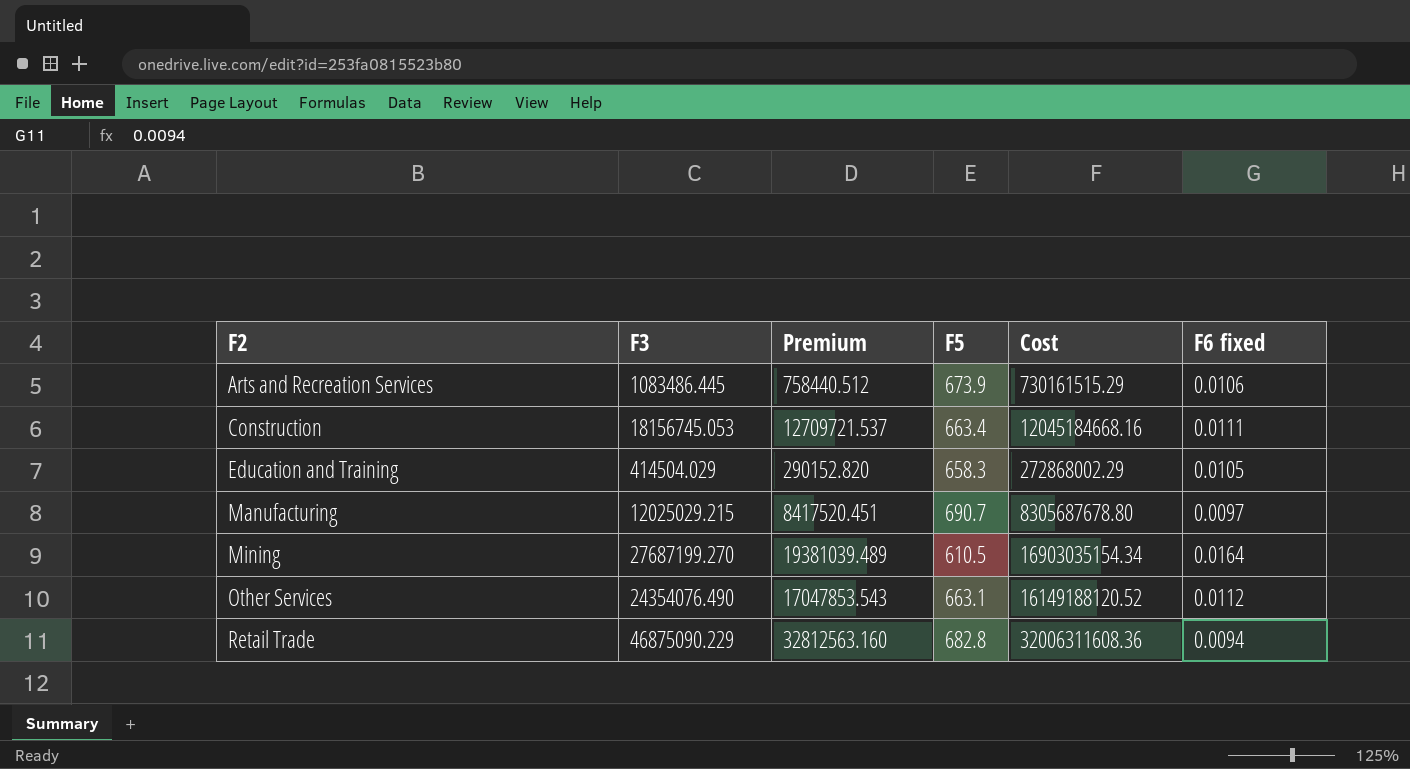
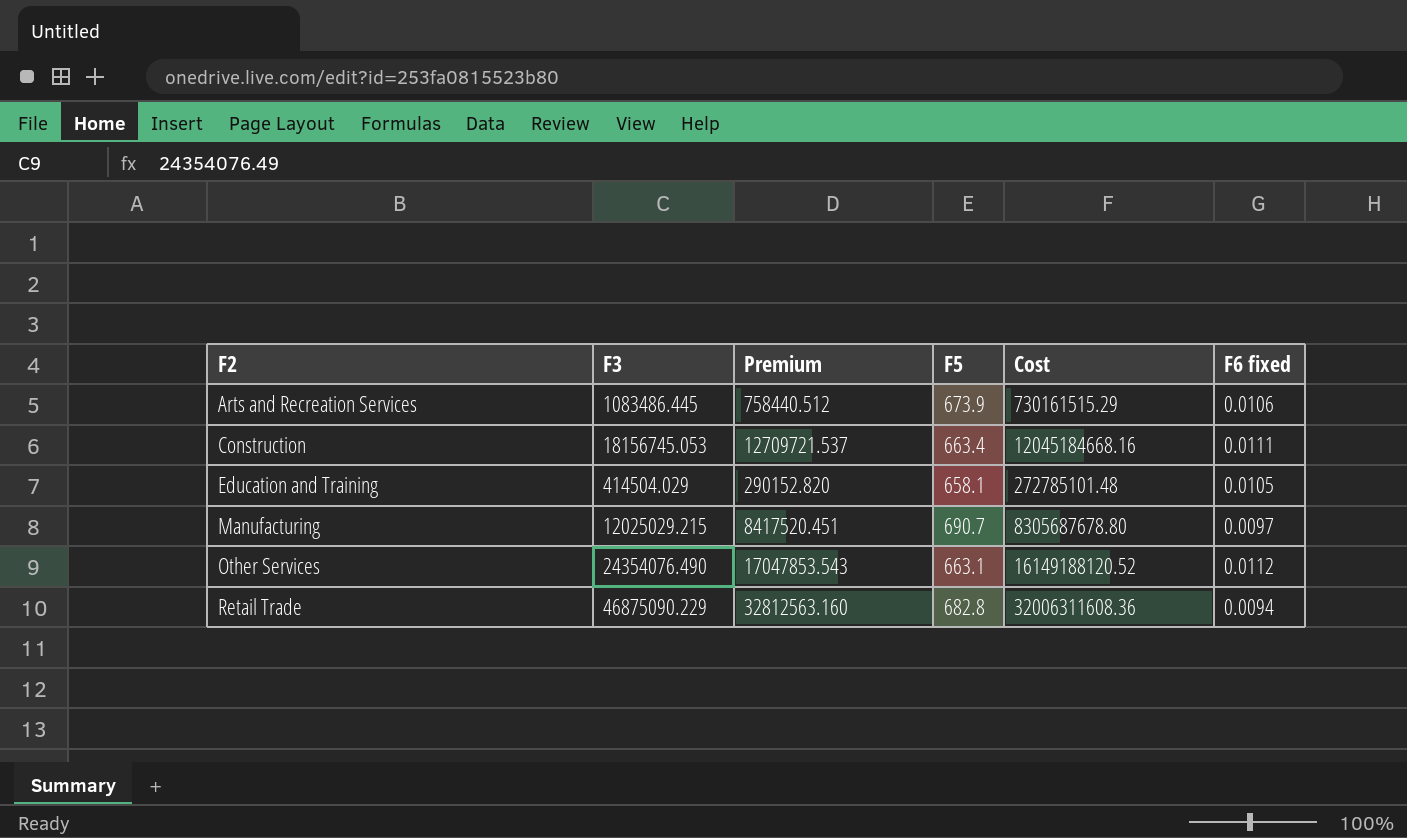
row Mining: 27687199.270 | 19381039.489 | 610.5 | 16903035154.34 | 0.0164 -> none
Education and Training | F5: 658.3 -> 658.1
Education and Training | Cost: 272868002.29 -> 272785101.48

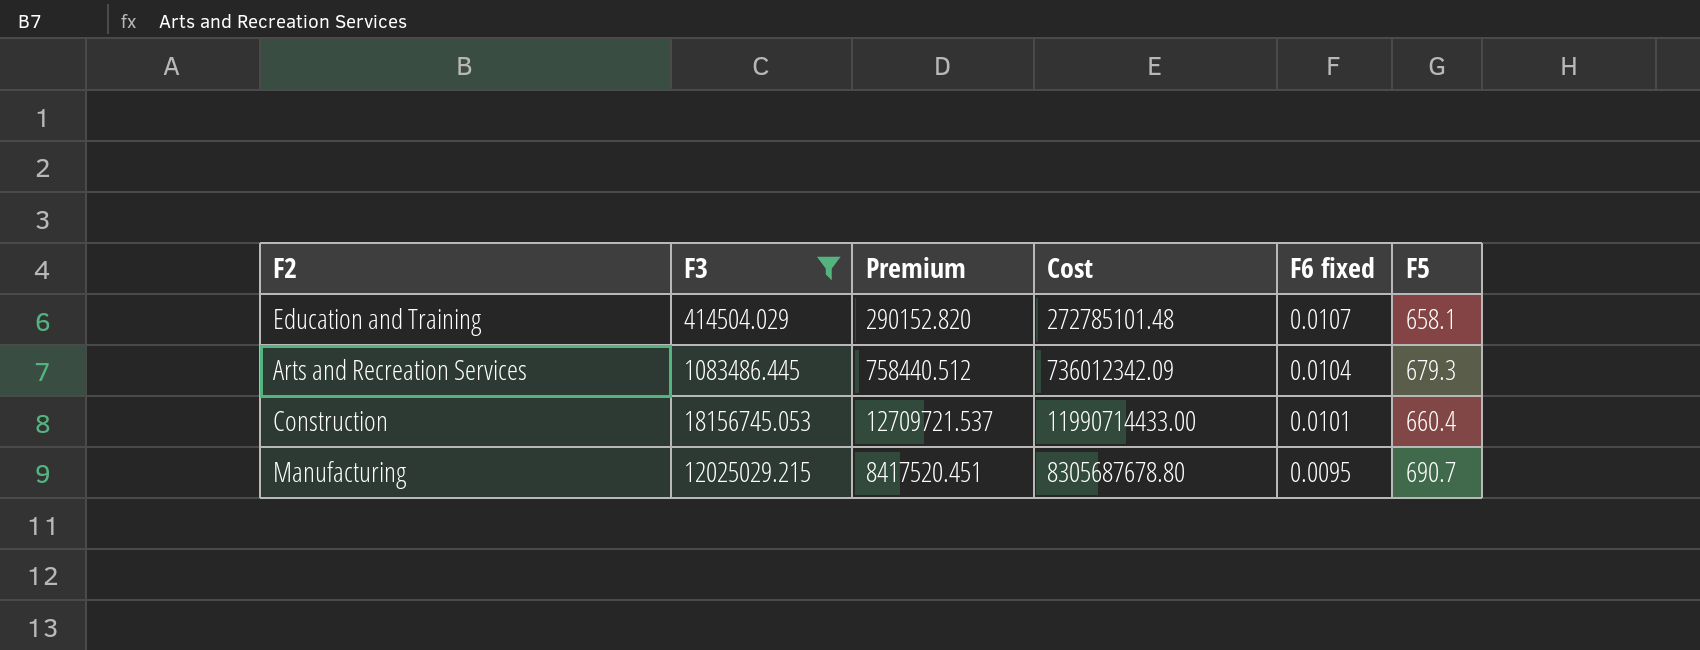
filter: none -> F3 <= 18156745.053
row order: F2 ascending -> F6 fixed descending
column F5 | position: 4 -> 6
Education and Training | F6 fixed: 0.0105 -> 0.0107
Arts and Recreation Services | Cost: 730161515.29 -> 736012342.09
Arts and Recreation Services | F6 fixed: 0.0106 -> 0.0104
Arts and Recreation Services | F5: 673.9 -> 679.3
Construction | Cost: 12045184668.16 -> 11990714433.00
Construction | F6 fixed: 0.0111 -> 0.0101
Construction | F5: 663.4 -> 660.4
Manufacturing | F6 fixed: 0.0097 -> 0.0095

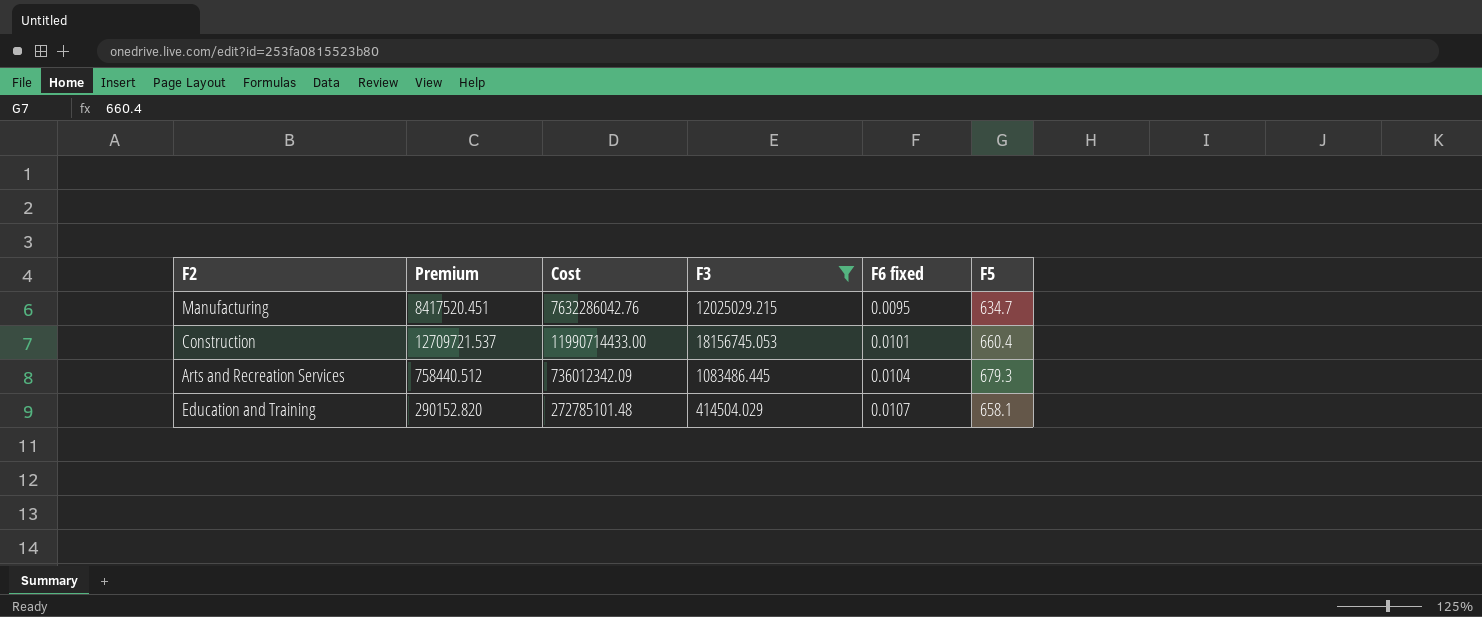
row order: F6 fixed descending -> F6 fixed ascending
column F3 | position: 2 -> 4
Manufacturing | Cost: 8305687678.80 -> 7632286042.76
Manufacturing | F5: 690.7 -> 634.7

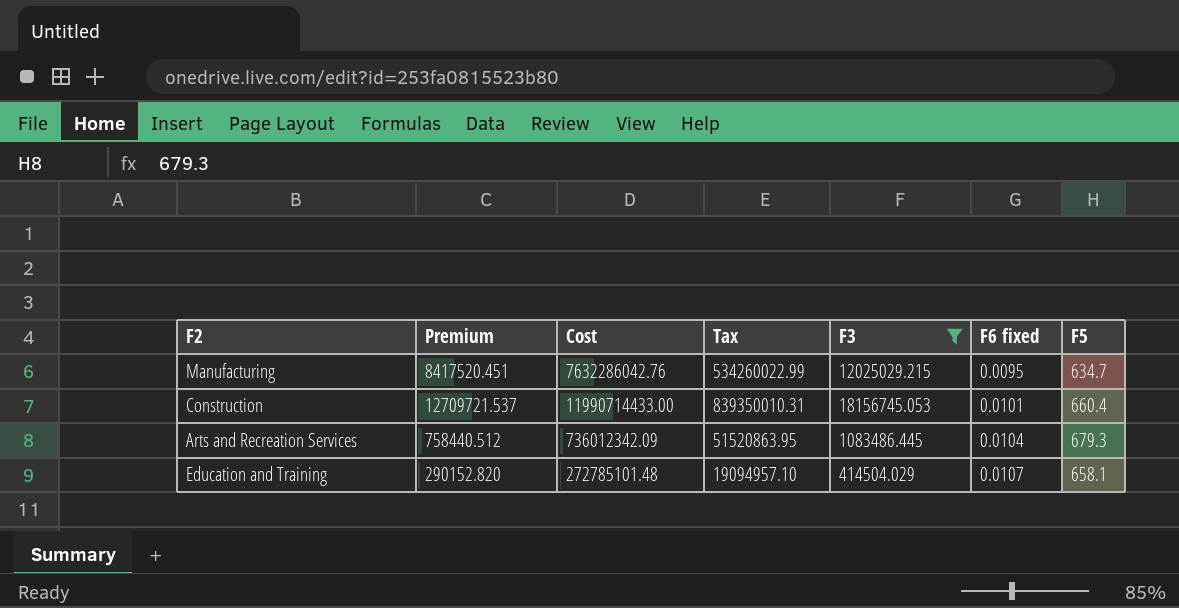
column Tax | formula: none -> [Cost] * 0.07

